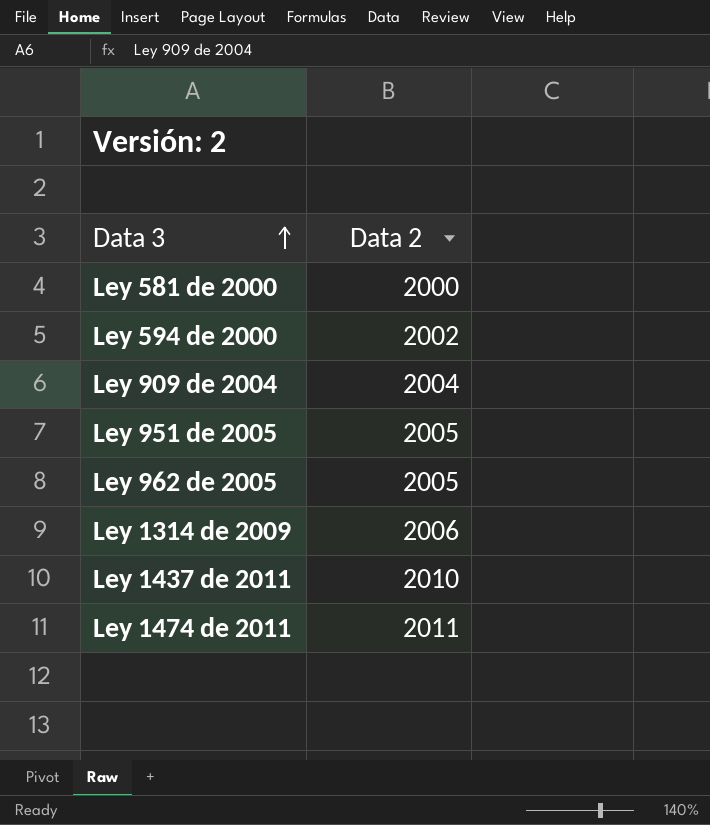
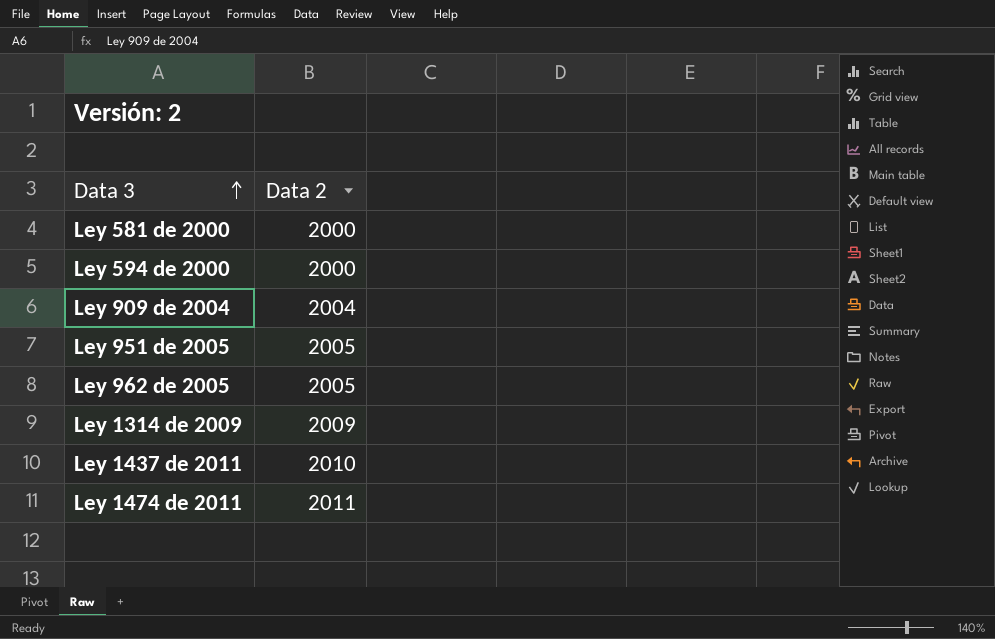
Ley 594 de 2000 | Data 2: 2002 -> 2000
Ley 1314 de 2009 | Data 2: 2006 -> 2009

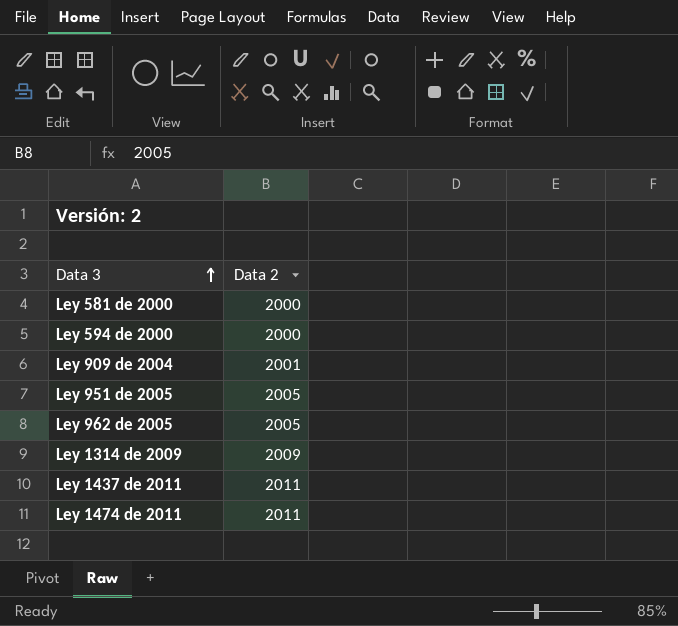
Ley 909 de 2004 | Data 2: 2004 -> 2001
Ley 1437 de 2011 | Data 2: 2010 -> 2011

